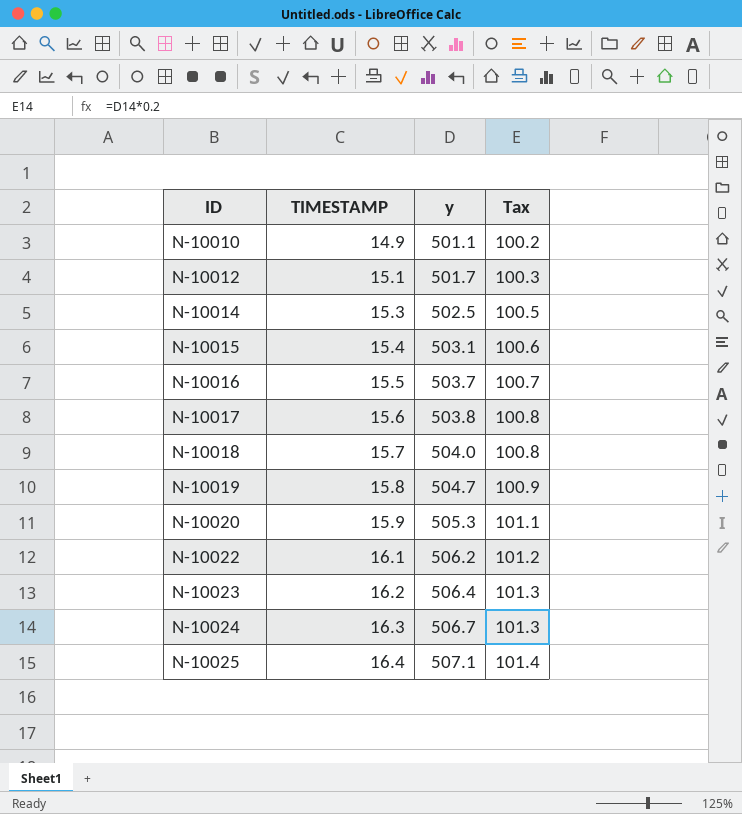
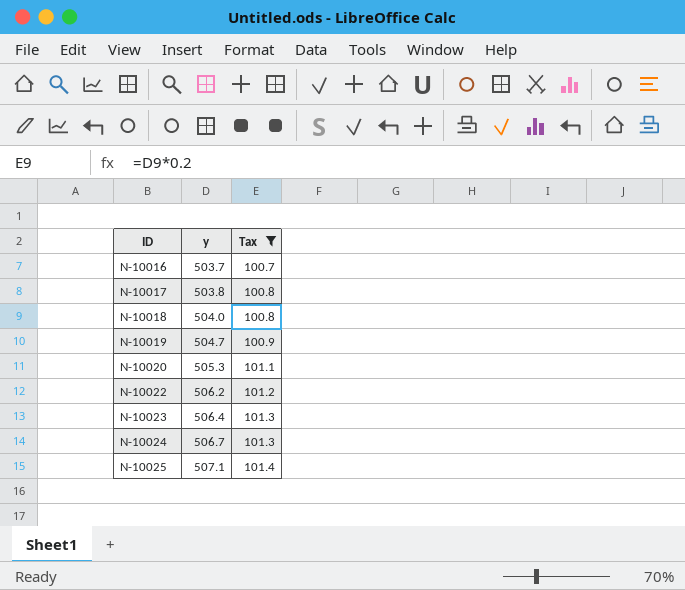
filter: none -> Tax >= 100.7
column TIMESTAMP | position: 2 -> none

